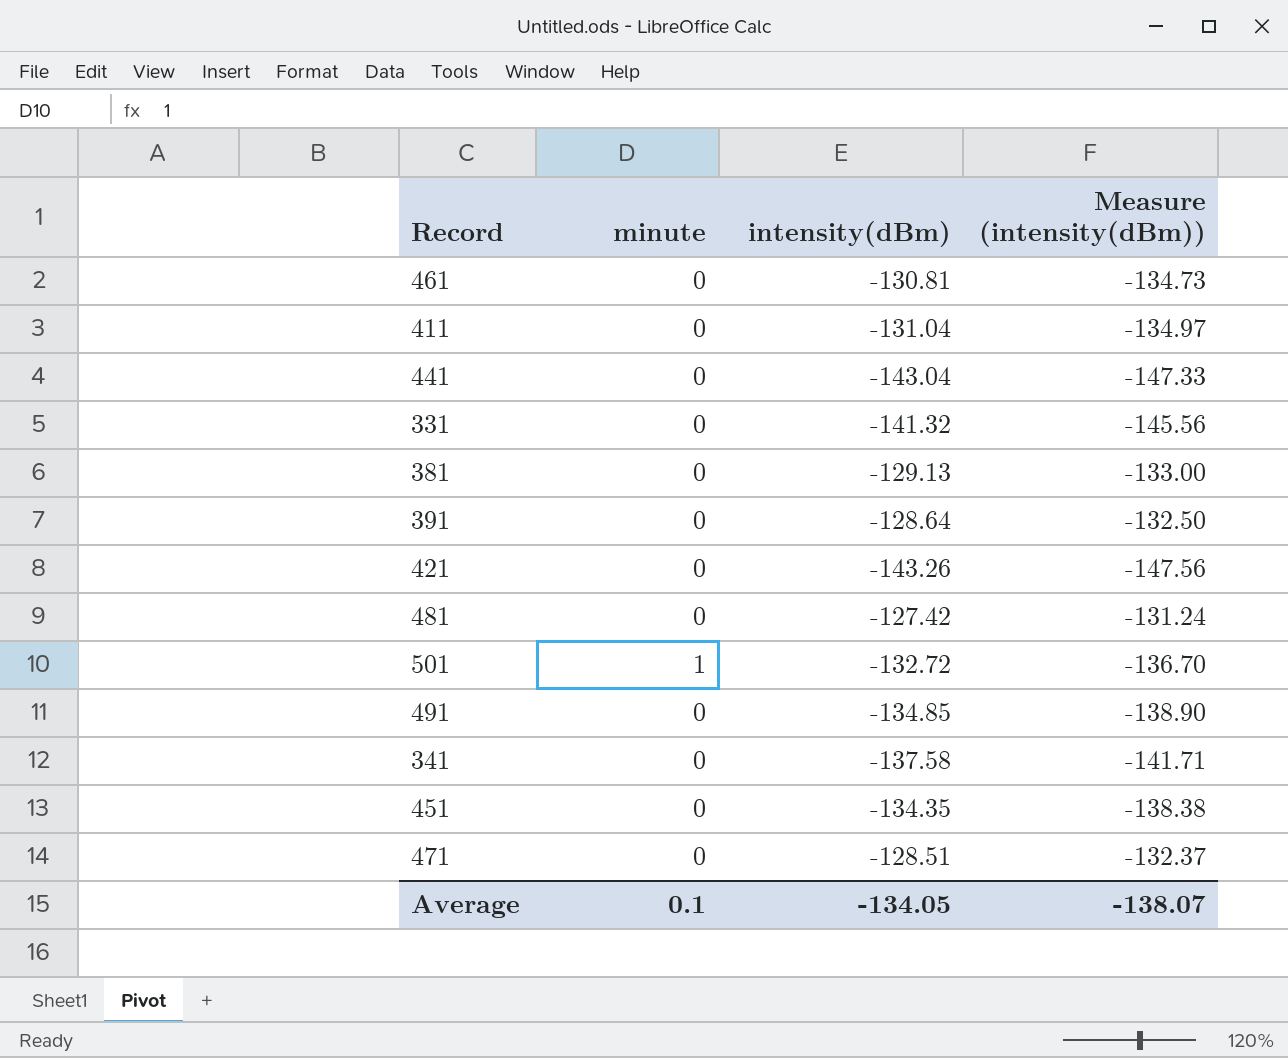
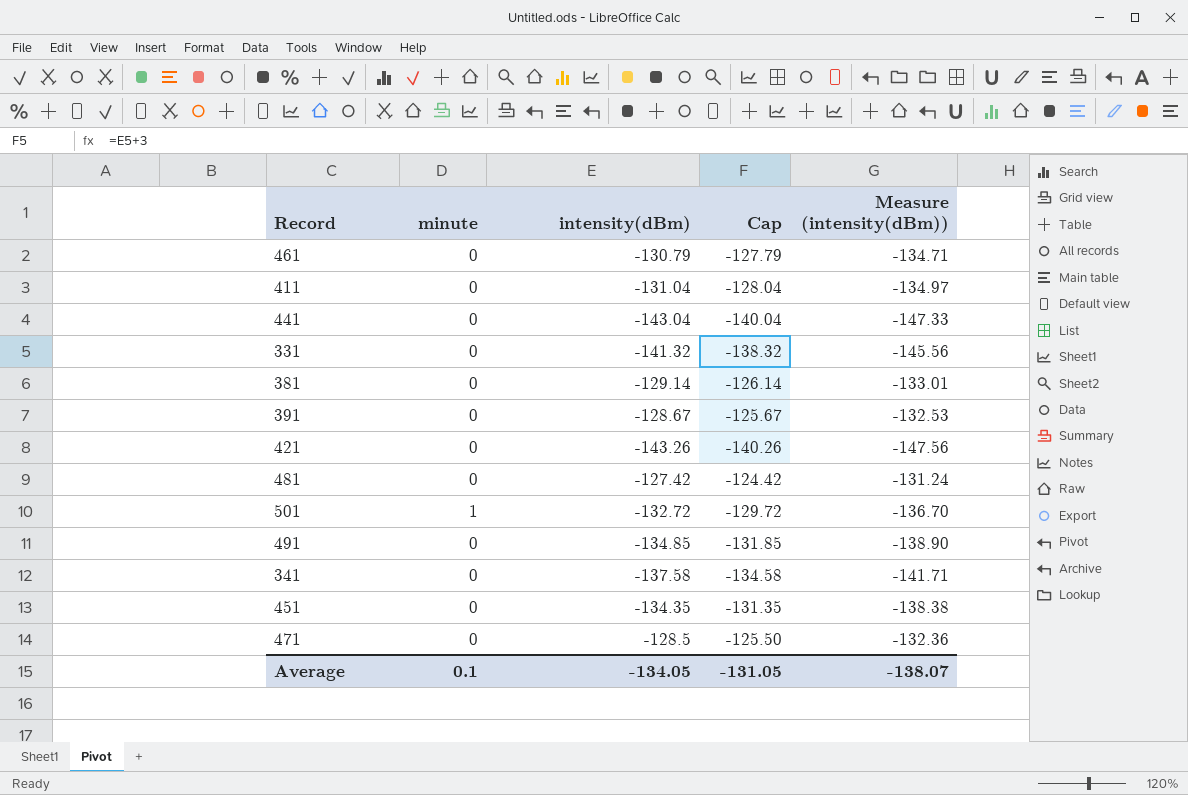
column Cap | formula: none -> [intensity(dBm)] + 3
461 | intensity(dBm): -130.81 -> -130.79
461 | Measure (intensity(dBm)): -134.73 -> -134.71
381 | intensity(dBm): -129.13 -> -129.14
381 | Measure (intensity(dBm)): -133.00 -> -133.01
391 | intensity(dBm): -128.64 -> -128.67
391 | Measure (intensity(dBm)): -132.50 -> -132.53
471 | intensity(dBm): -128.51 -> -128.5
471 | Measure (intensity(dBm)): -132.37 -> -132.36

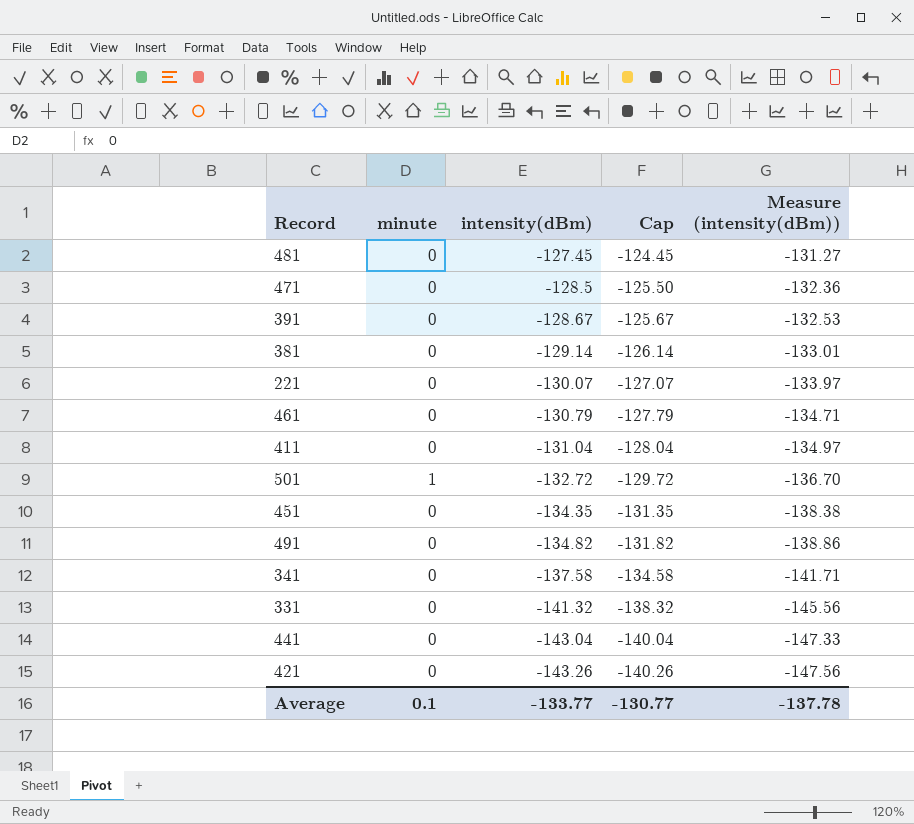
row order: none -> intensity(dBm) descending
481 | intensity(dBm): -127.42 -> -127.45
481 | Cap: -124.42 -> -124.45
481 | Measure (intensity(dBm)): -131.24 -> -131.27
row 221: none -> 0 | -130.07 | -127.07 | -133.97
491 | intensity(dBm): -134.85 -> -134.82
491 | Cap: -131.85 -> -131.82
491 | Measure (intensity(dBm)): -138.90 -> -138.86
Average | intensity(dBm): -134.05 -> -133.77
Average | Cap: -131.05 -> -130.77
Average | Measure (intensity(dBm)): -138.07 -> -137.78

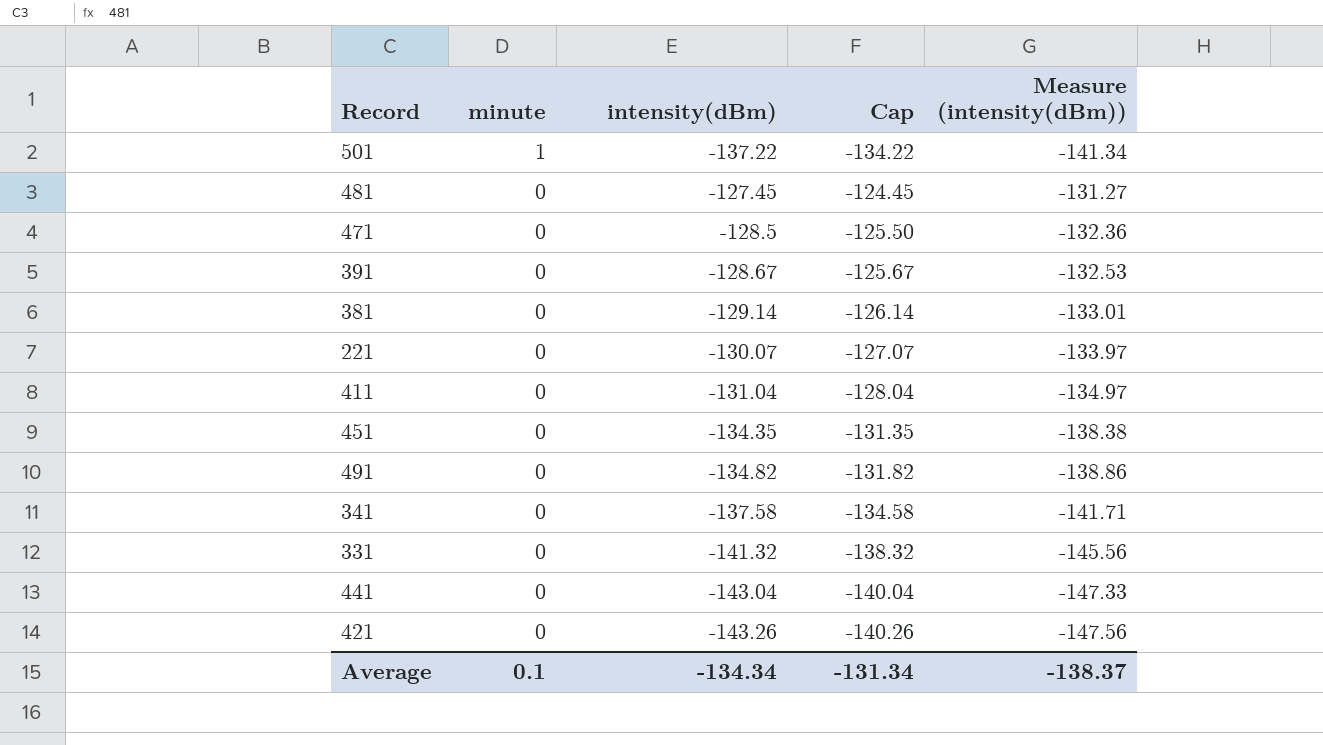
row order: intensity(dBm) descending -> minute descending
row 461: 0 | -130.79 | -127.79 | -134.71 -> none
501 | intensity(dBm): -132.72 -> -137.22
501 | Cap: -129.72 -> -134.22
501 | Measure (intensity(dBm)): -136.70 -> -141.34
Average | intensity(dBm): -133.77 -> -134.34
Average | Cap: -130.77 -> -131.34
Average | Measure (intensity(dBm)): -137.78 -> -138.37

